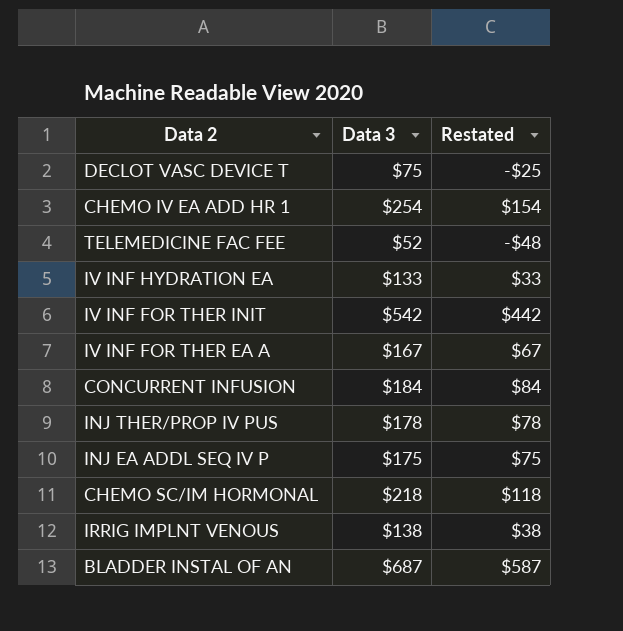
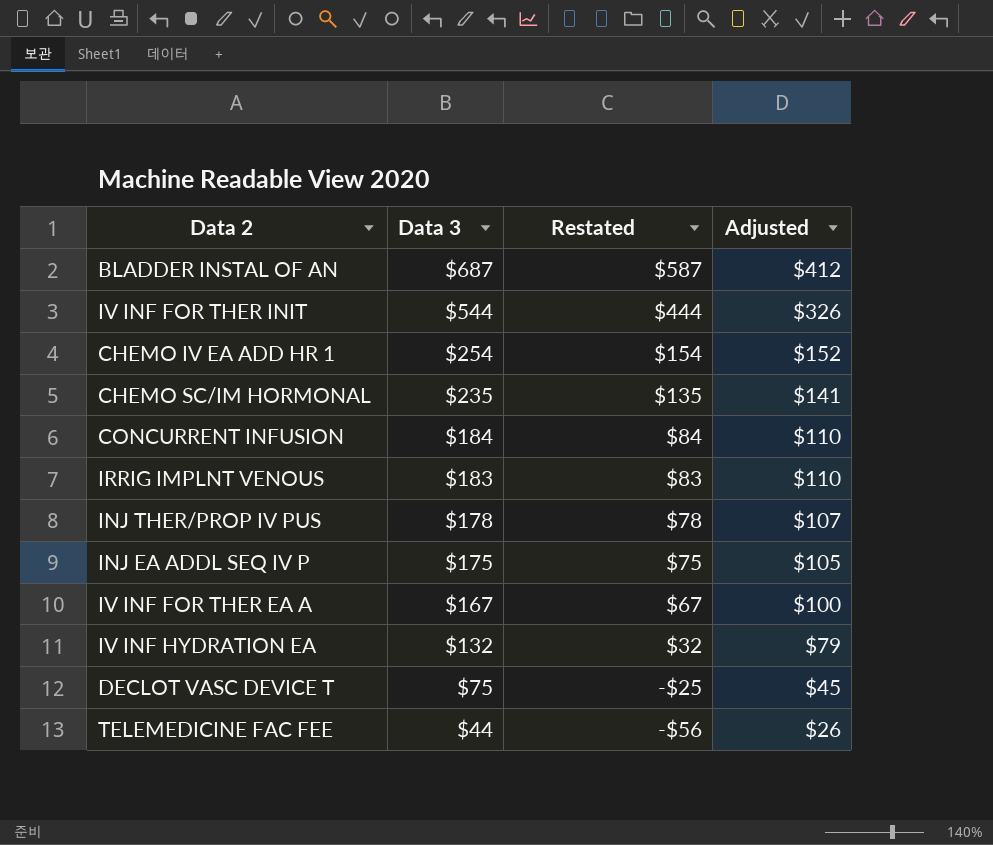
row order: none -> Data 3 descending
column Adjusted | formula: none -> [Data 3] * 0.6
IV INF FOR THER INIT | Data 3: $542 -> $544
IV INF FOR THER INIT | Restated: $442 -> $444
CHEMO SC/IM HORMONAL | Data 3: $218 -> $235
CHEMO SC/IM HORMONAL | Restated: $118 -> $135
IRRIG IMPLNT VENOUS | Data 3: $138 -> $183
IRRIG IMPLNT VENOUS | Restated: $38 -> $83
IV INF HYDRATION EA | Data 3: $133 -> $132
IV INF HYDRATION EA | Restated: $33 -> $32
TELEMEDICINE FAC FEE | Data 3: $52 -> $44
TELEMEDICINE FAC FEE | Restated: -$48 -> -$56

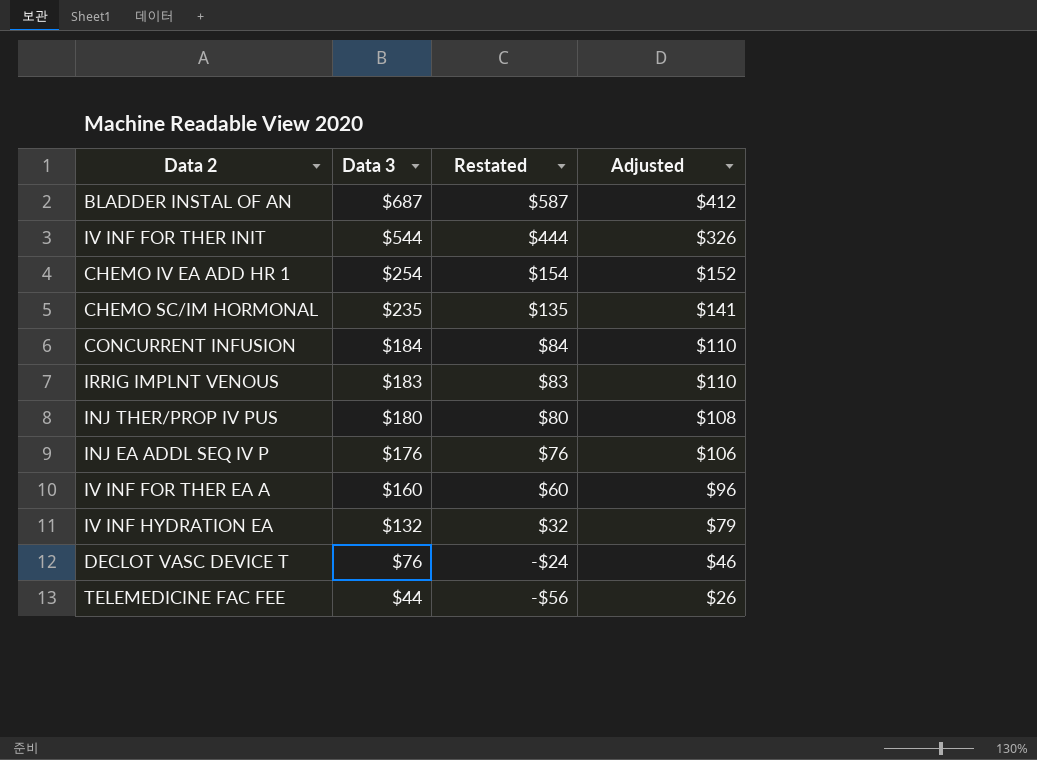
INJ THER/PROP IV PUS | Data 3: $178 -> $180
INJ THER/PROP IV PUS | Restated: $78 -> $80
INJ THER/PROP IV PUS | Adjusted: $107 -> $108
INJ EA ADDL SEQ IV P | Data 3: $175 -> $176
INJ EA ADDL SEQ IV P | Restated: $75 -> $76
INJ EA ADDL SEQ IV P | Adjusted: $105 -> $106
IV INF FOR THER EA A | Data 3: $167 -> $160
IV INF FOR THER EA A | Restated: $67 -> $60
IV INF FOR THER EA A | Adjusted: $100 -> $96
DECLOT VASC DEVICE T | Data 3: $75 -> $76
DECLOT VASC DEVICE T | Restated: -$25 -> -$24
DECLOT VASC DEVICE T | Adjusted: $45 -> $46

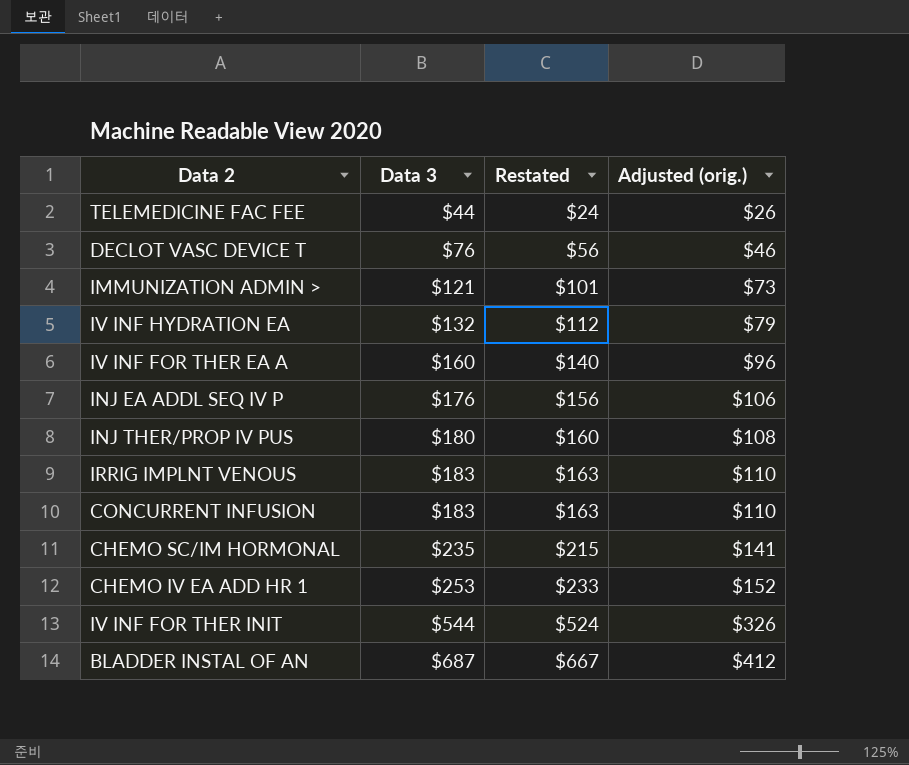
row order: Data 3 descending -> Data 3 ascending
column Restated | formula: [Data 3] - 100 -> [Data 3] - 20
column name: Adjusted -> Adjusted (orig.)
row IMMUNIZATION ADMIN >: none -> $121 | $101 | $73
CONCURRENT INFUSION | Data 3: $184 -> $183
CHEMO IV EA ADD HR 1 | Data 3: $254 -> $253

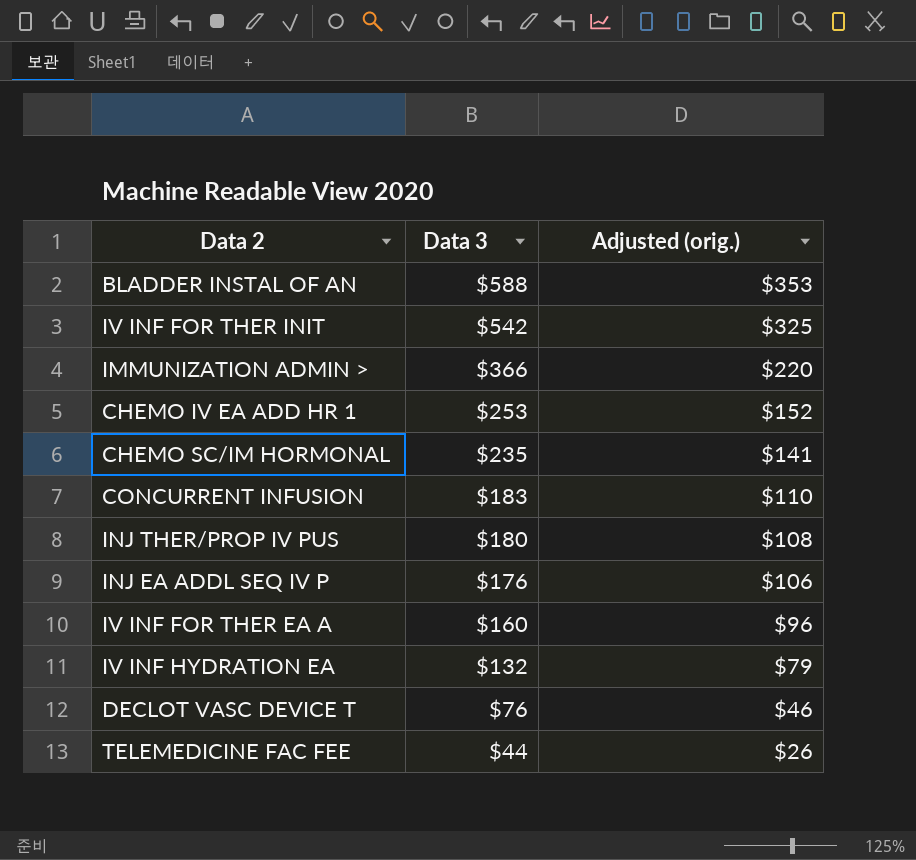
row order: Data 3 ascending -> Data 3 descending
column Restated | formula: [Data 3] - 20 -> none
row IRRIG IMPLNT VENOUS: $183 | $163 | $110 -> none
BLADDER INSTAL OF AN | Data 3: $687 -> $588
BLADDER INSTAL OF AN | Adjusted (orig.): $412 -> $353
IV INF FOR THER INIT | Data 3: $544 -> $542
IV INF FOR THER INIT | Adjusted (orig.): $326 -> $325
IMMUNIZATION ADMIN > | Data 3: $121 -> $366
IMMUNIZATION ADMIN > | Adjusted (orig.): $73 -> $220

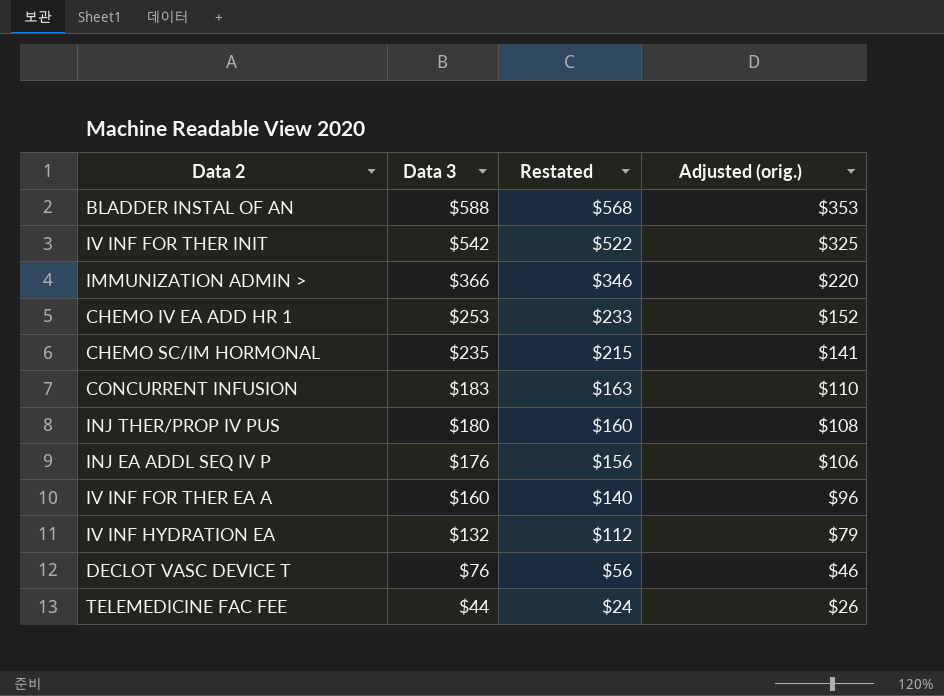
column Restated | formula: none -> [Data 3] - 20

